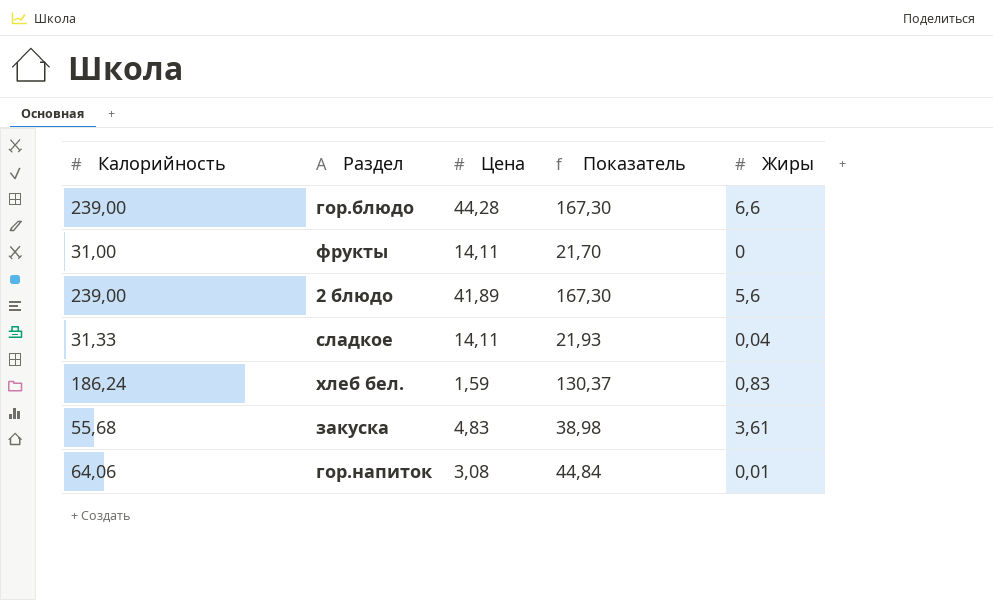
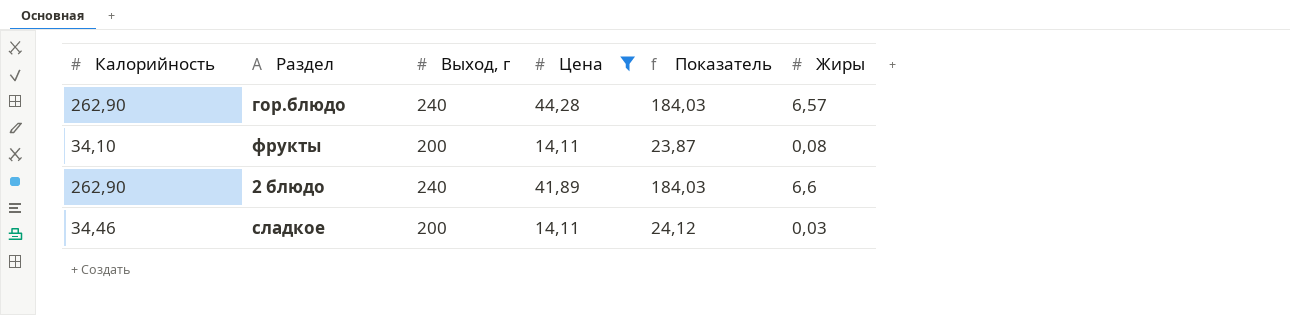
filter: none -> Цена >= 14,11
column Выход, г | position: none -> 3
гор.блюдо | Калорийность: 239,00 -> 262,90
гор.блюдо | Показатель: 167,30 -> 184,03
гор.блюдо | Жиры: 6,6 -> 6,57
фрукты | Калорийность: 31,00 -> 34,10
фрукты | Показатель: 21,70 -> 23,87
фрукты | Жиры: 0 -> 0,08
2 блюдо | Калорийность: 239,00 -> 262,90
2 блюдо | Показатель: 167,30 -> 184,03
2 блюдо | Жиры: 5,6 -> 6,6
сладкое | Калорийность: 31,33 -> 34,46
сладкое | Показатель: 21,93 -> 24,12
сладкое | Жиры: 0,04 -> 0,03

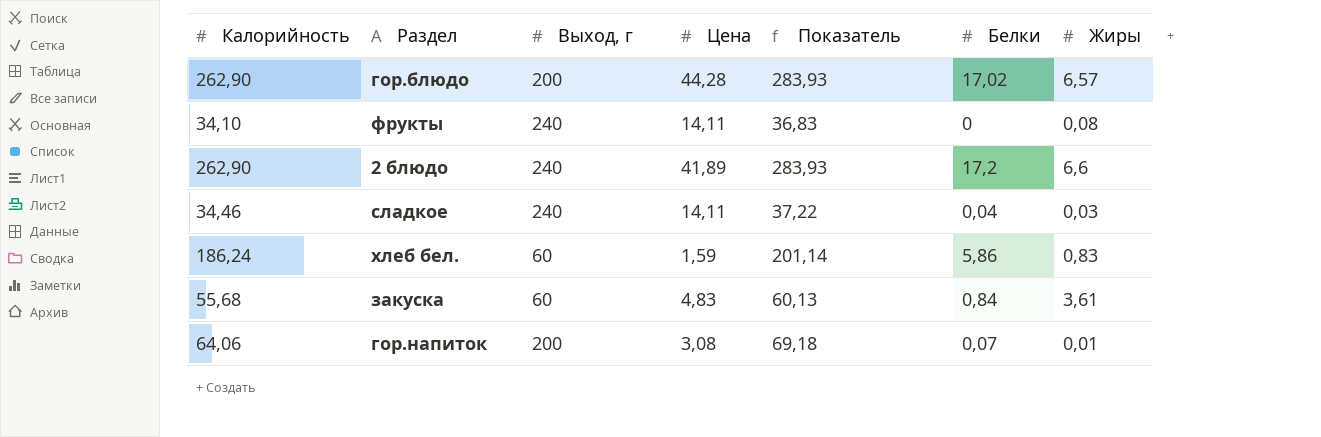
filter: Цена >= 14,11 -> none
column Показатель | formula: [Калорийность] * 0,7 -> [Калорийность] * 1,08
column Белки | position: none -> 6
гор.блюдо | Выход, г: 240 -> 200
фрукты | Выход, г: 200 -> 240
сладкое | Выход, г: 200 -> 240

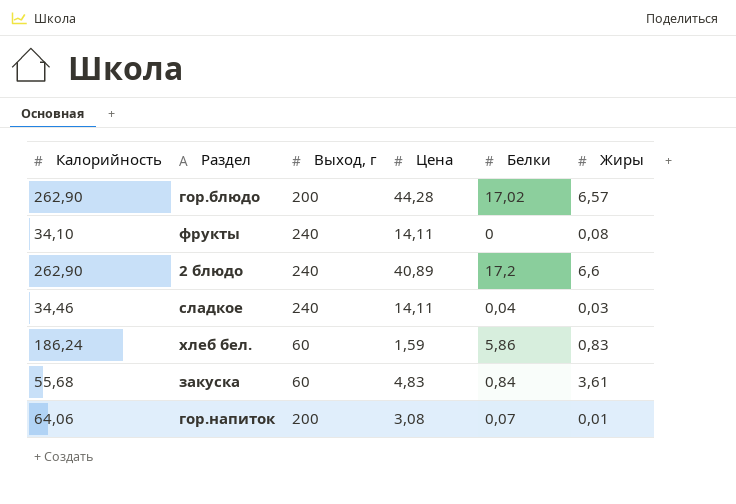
column Показатель | formula: [Калорийность] * 1,08 -> none
2 блюдо | Цена: 41,89 -> 40,89

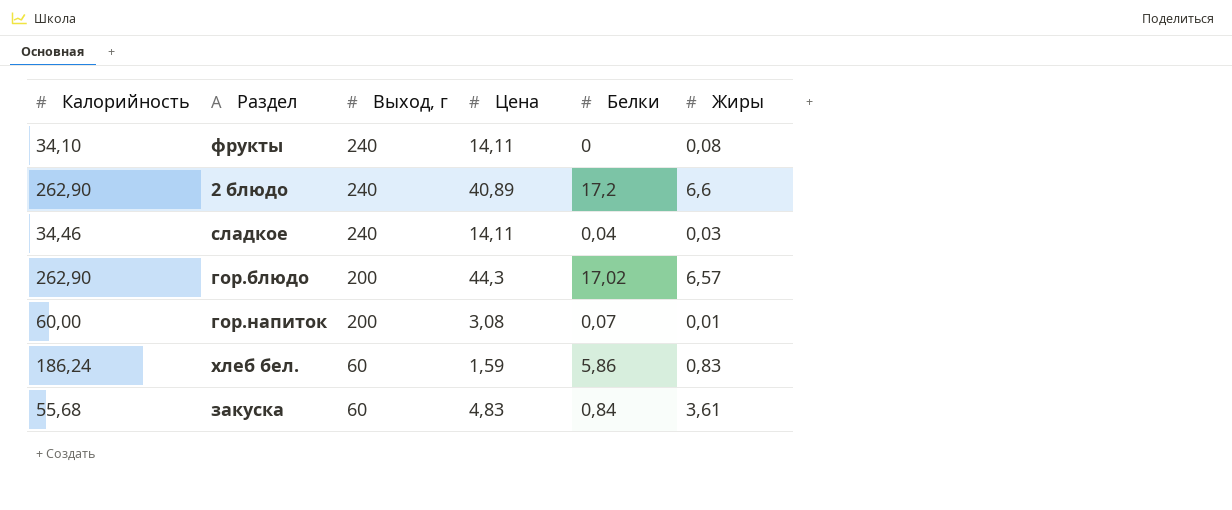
row order: none -> Выход, г descending
гор.блюдо | Цена: 44,28 -> 44,3
гор.напиток | Калорийность: 64,06 -> 60,00

